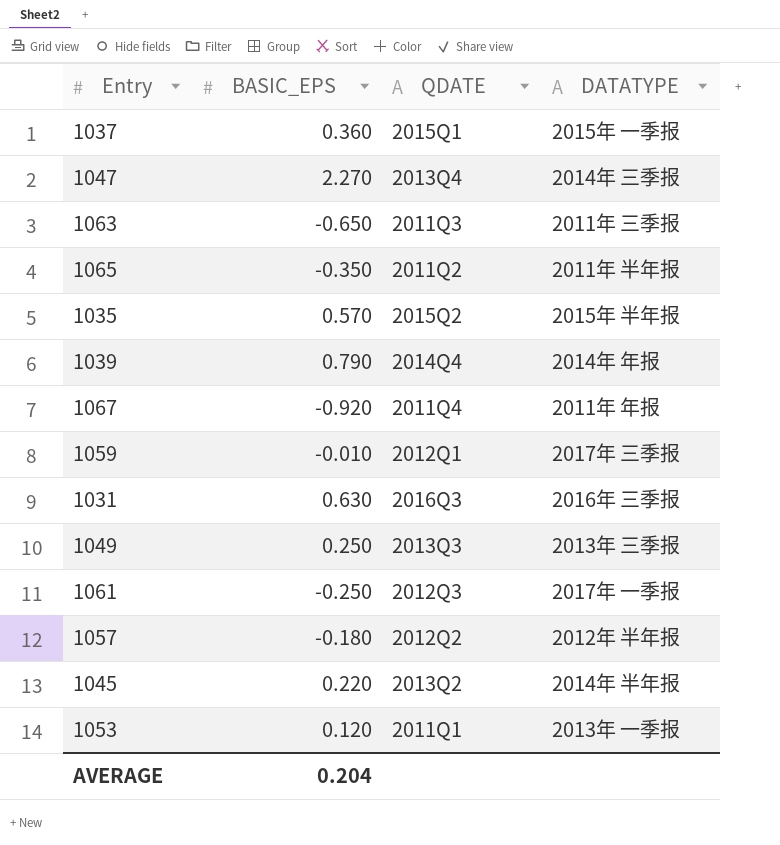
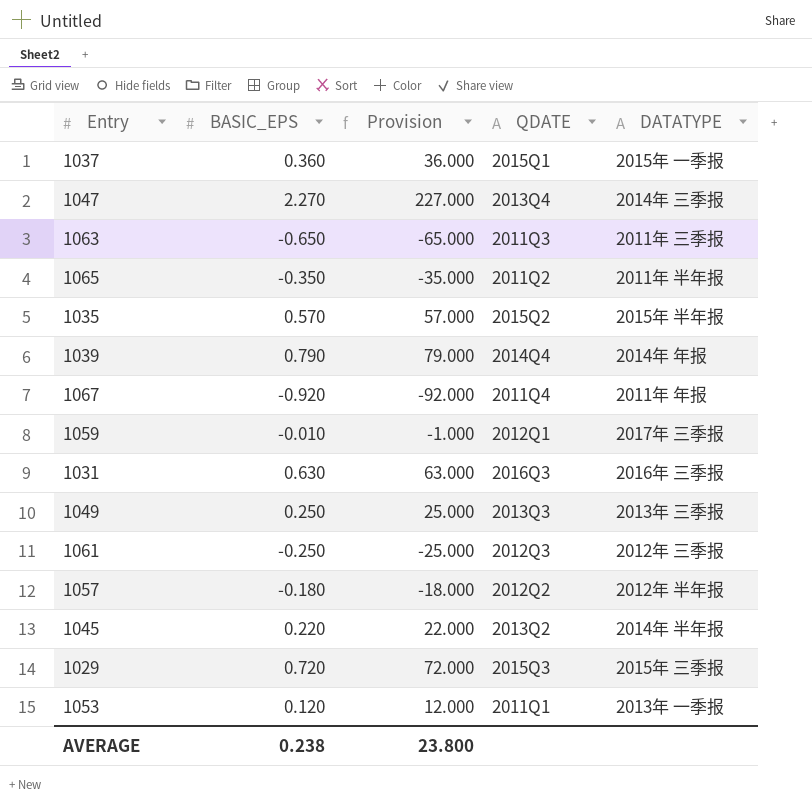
column Provision | formula: none -> [BASIC_EPS] * 100
1061 | DATATYPE: 2017年 一季报 -> 2012年 三季报
row 1029: none -> 0.720 | 72.000 | 2015Q3 | 2015年 三季报
AVERAGE | BASIC_EPS: 0.204 -> 0.238

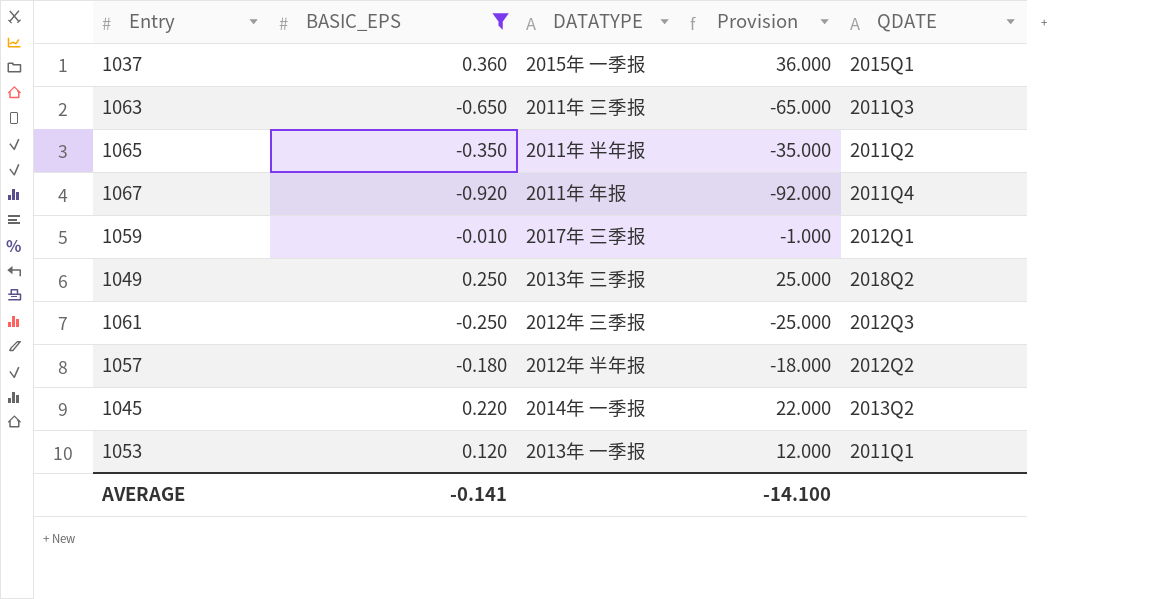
filter: none -> BASIC_EPS <= 0.360
column DATATYPE | position: 5 -> 3
1049 | QDATE: 2013Q3 -> 2018Q2
1045 | DATATYPE: 2014年 半年报 -> 2014年 一季报
AVERAGE | BASIC_EPS: 0.238 -> -0.141
AVERAGE | Provision: 23.800 -> -14.100

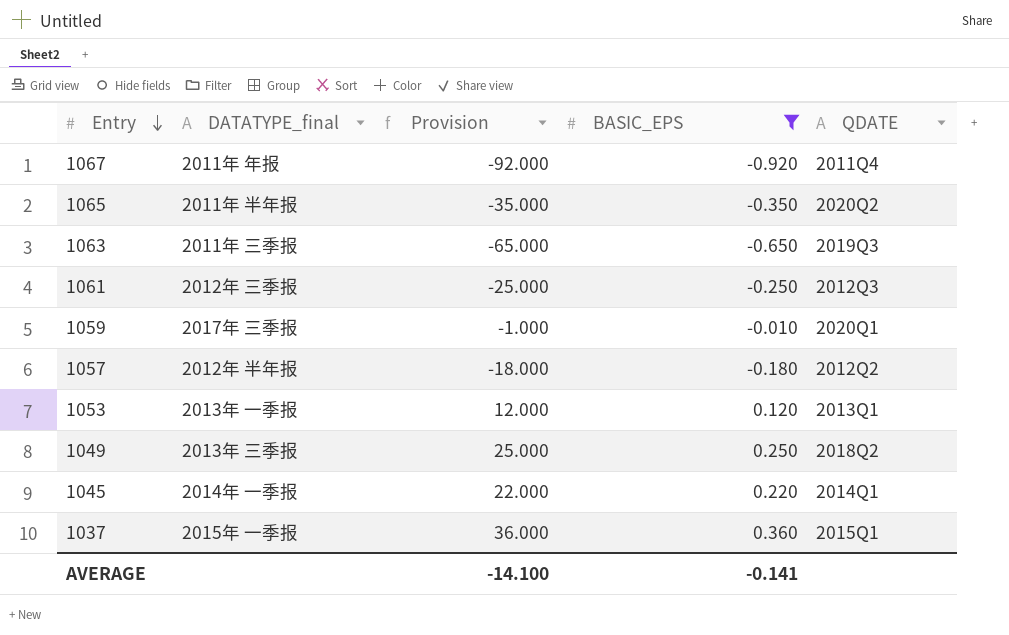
row order: none -> Entry descending
column name: DATATYPE -> DATATYPE_final
column BASIC_EPS | position: 2 -> 4
1065 | QDATE: 2011Q2 -> 2020Q2
1063 | QDATE: 2011Q3 -> 2019Q3
1059 | QDATE: 2012Q1 -> 2020Q1
1053 | QDATE: 2011Q1 -> 2013Q1
1045 | QDATE: 2013Q2 -> 2014Q1

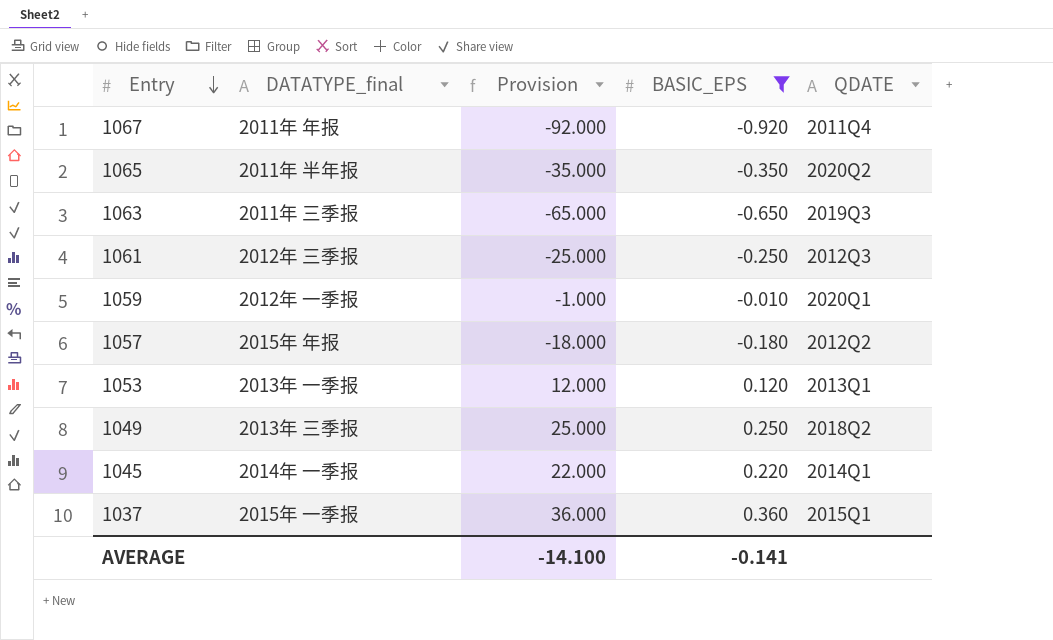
1059 | DATATYPE_final: 2017年 三季报 -> 2012年 一季报
1057 | DATATYPE_final: 2012年 半年报 -> 2015年 年报

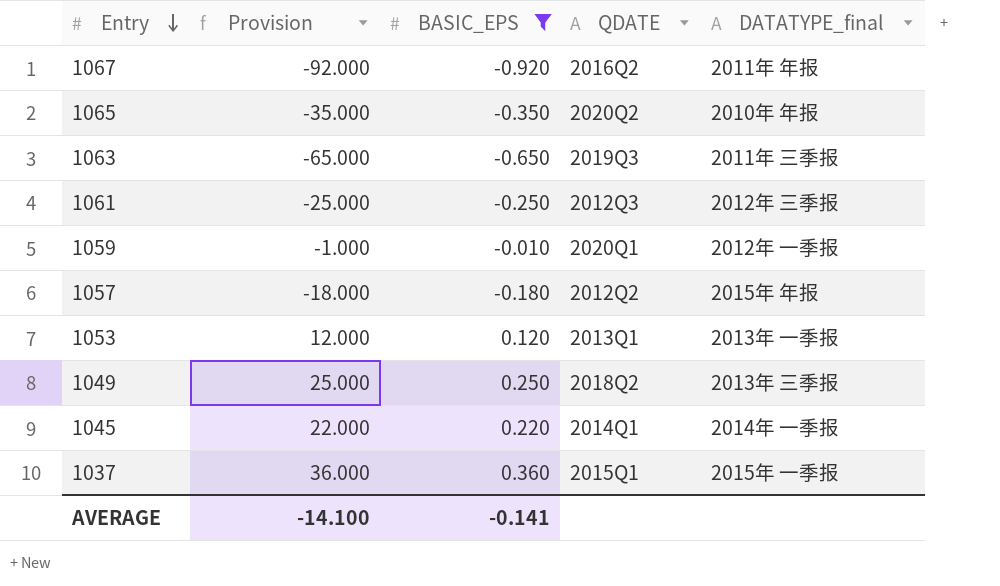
column DATATYPE_final | position: 2 -> 5
1067 | QDATE: 2011Q4 -> 2016Q2
1065 | DATATYPE_final: 2011年 半年报 -> 2010年 年报

